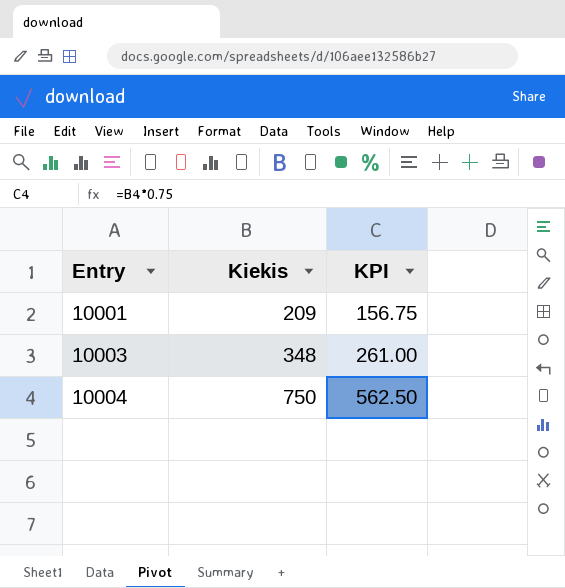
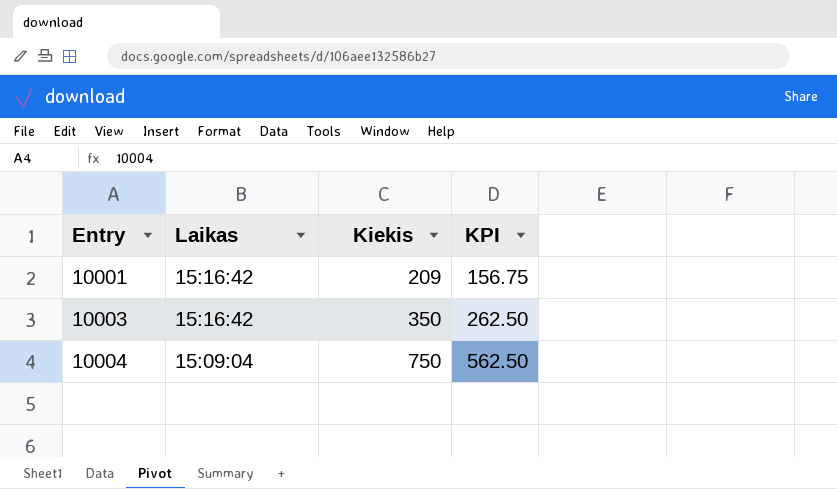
column Laikas | position: none -> 2
10003 | Kiekis: 348 -> 350
10003 | KPI: 261.00 -> 262.50

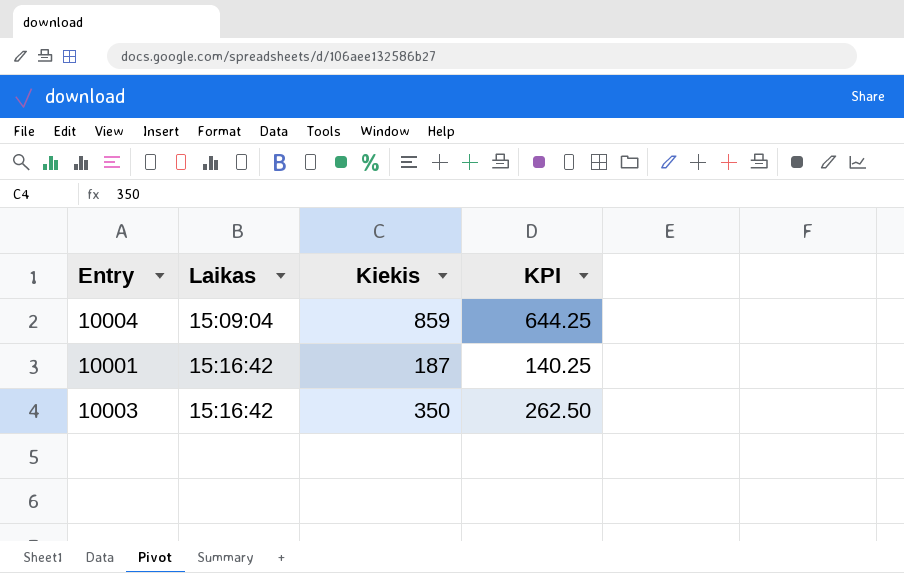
row order: Entry ascending -> Laikas ascending
10004 | Kiekis: 750 -> 859
10004 | KPI: 562.50 -> 644.25
10001 | Kiekis: 209 -> 187
10001 | KPI: 156.75 -> 140.25

